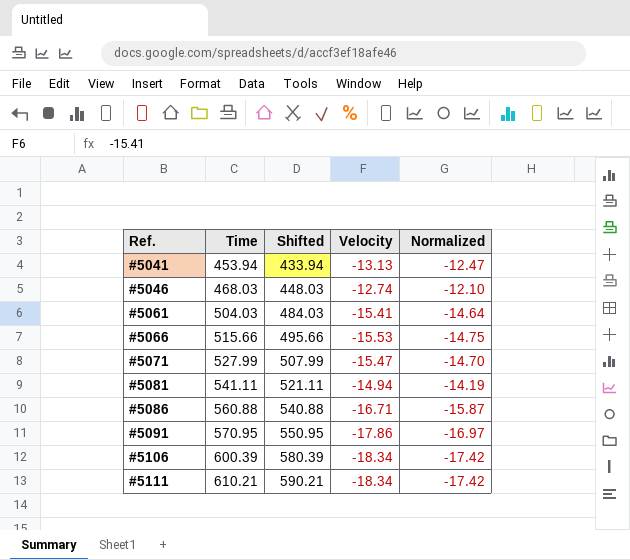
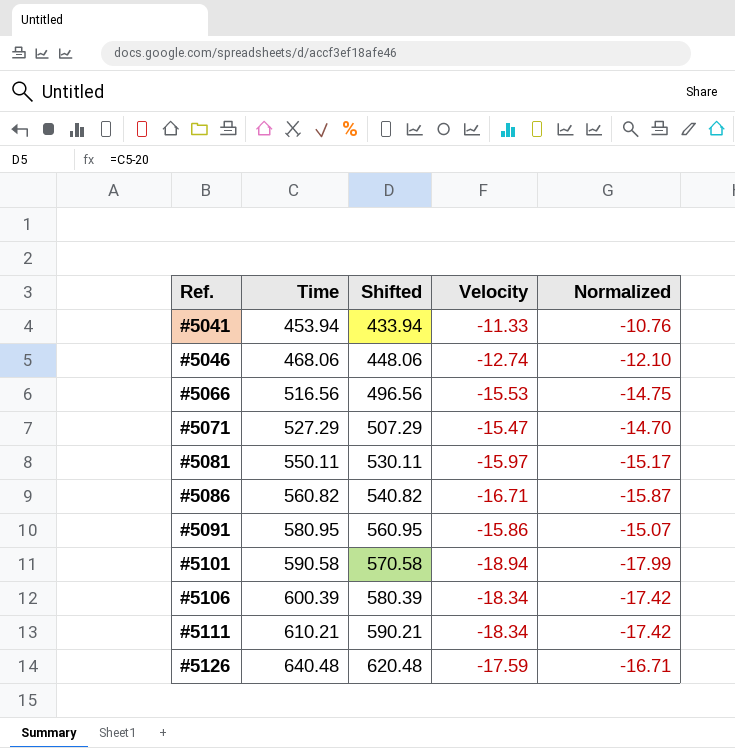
row #5061: 504.03 | 484.03 | -15.41 | -14.64 -> none
#5041 | Velocity: -13.13 -> -11.33
#5041 | Normalized: -12.47 -> -10.76
#5046 | Time: 468.03 -> 468.06
#5046 | Shifted: 448.03 -> 448.06
#5066 | Time: 515.66 -> 516.56
#5066 | Shifted: 495.66 -> 496.56
#5071 | Time: 527.99 -> 527.29
#5071 | Shifted: 507.99 -> 507.29
#5081 | Time: 541.11 -> 550.11
#5081 | Shifted: 521.11 -> 530.11
#5081 | Velocity: -14.94 -> -15.97
#5081 | Normalized: -14.19 -> -15.17
#5086 | Time: 560.88 -> 560.82
#5086 | Shifted: 540.88 -> 540.82
#5091 | Time: 570.95 -> 580.95
#5091 | Shifted: 550.95 -> 560.95
#5091 | Velocity: -17.86 -> -15.86
#5091 | Normalized: -16.97 -> -15.07
row #5101: none -> 590.58 | 570.58 | -18.94 | -17.99
row #5126: none -> 640.48 | 620.48 | -17.59 | -16.71

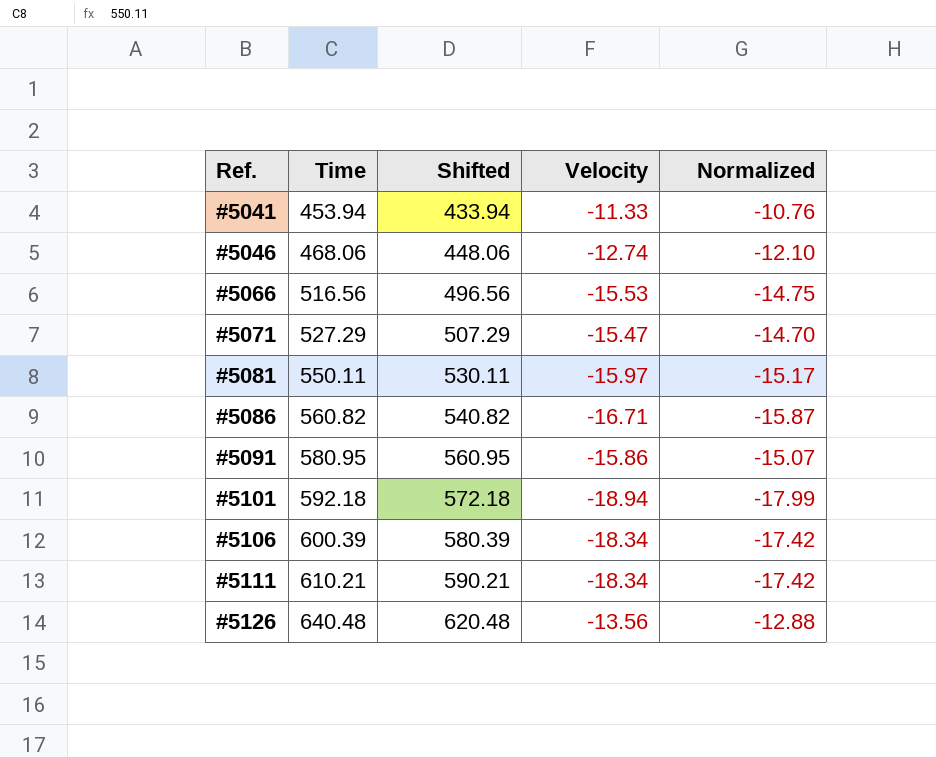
#5101 | Time: 590.58 -> 592.18
#5101 | Shifted: 570.58 -> 572.18
#5126 | Velocity: -17.59 -> -13.56
#5126 | Normalized: -16.71 -> -12.88

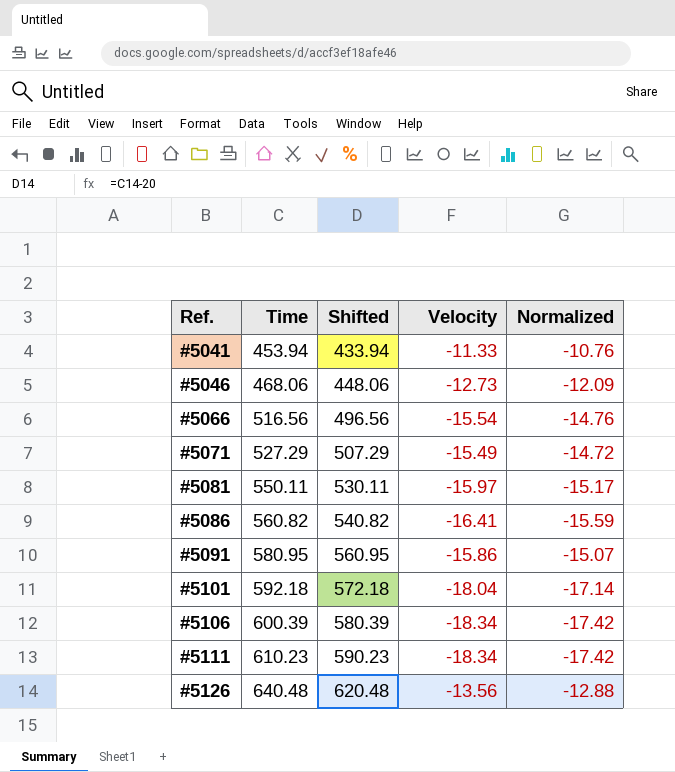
#5046 | Velocity: -12.74 -> -12.73
#5046 | Normalized: -12.10 -> -12.09
#5066 | Velocity: -15.53 -> -15.54
#5066 | Normalized: -14.75 -> -14.76
#5071 | Velocity: -15.47 -> -15.49
#5071 | Normalized: -14.70 -> -14.72
#5086 | Velocity: -16.71 -> -16.41
#5086 | Normalized: -15.87 -> -15.59
#5101 | Velocity: -18.94 -> -18.04
#5101 | Normalized: -17.99 -> -17.14
#5111 | Time: 610.21 -> 610.23
#5111 | Shifted: 590.21 -> 590.23

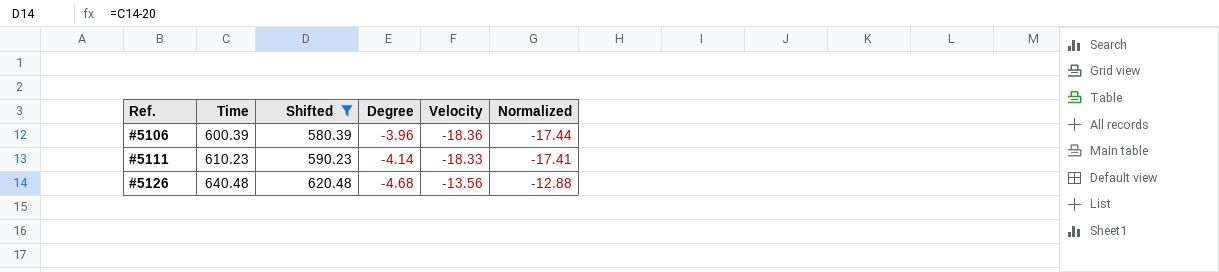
filter: none -> Shifted >= 580.39
column Degree | position: none -> 4
#5106 | Velocity: -18.34 -> -18.36
#5106 | Normalized: -17.42 -> -17.44
#5111 | Velocity: -18.34 -> -18.33
#5111 | Normalized: -17.42 -> -17.41

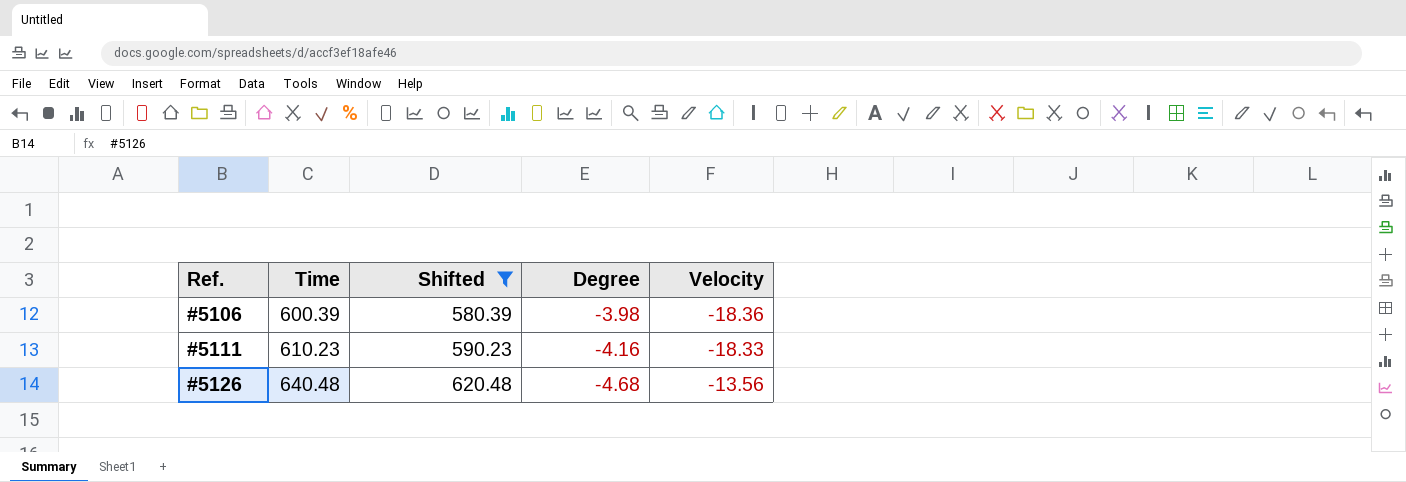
column Normalized | formula: [Velocity] * 0.95 -> none
#5106 | Degree: -3.96 -> -3.98
#5111 | Degree: -4.14 -> -4.16

